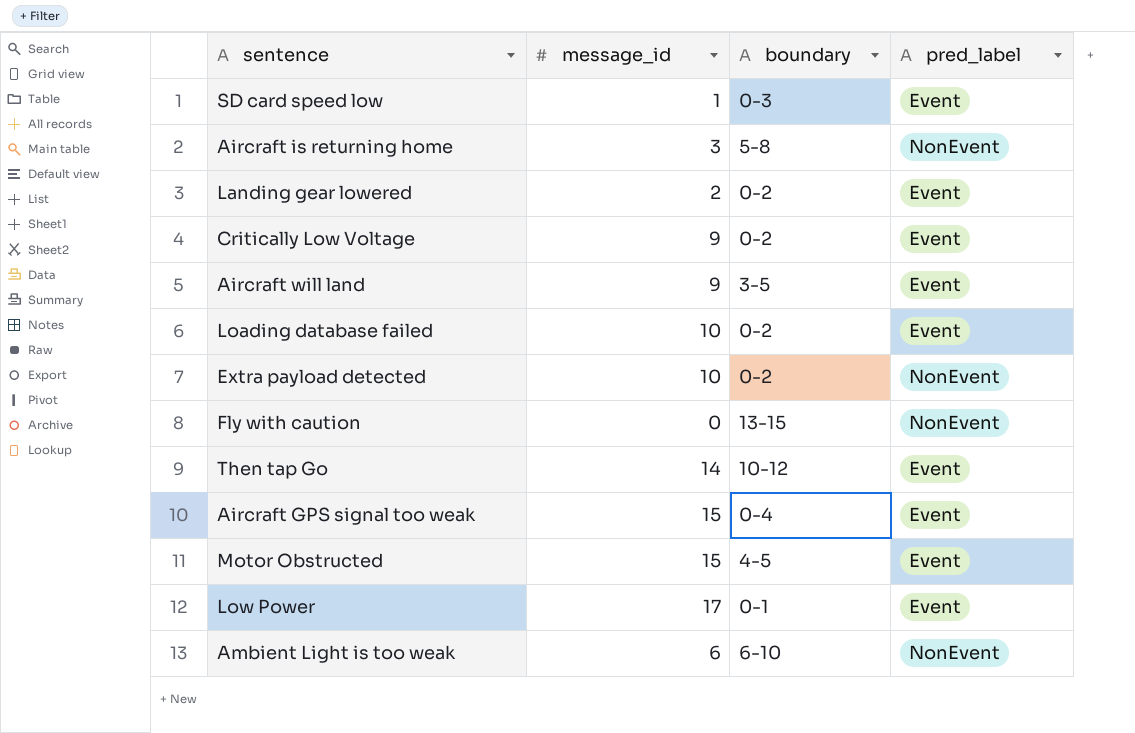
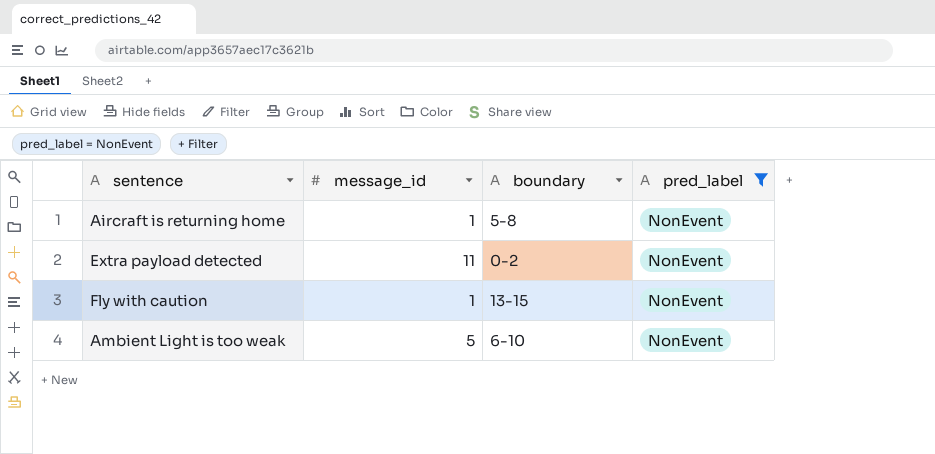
filter: none -> pred_label = NonEvent
Aircraft is returning home | message_id: 3 -> 1
Extra payload detected | message_id: 10 -> 11
Fly with caution | message_id: 0 -> 1
Ambient Light is too weak | message_id: 6 -> 5

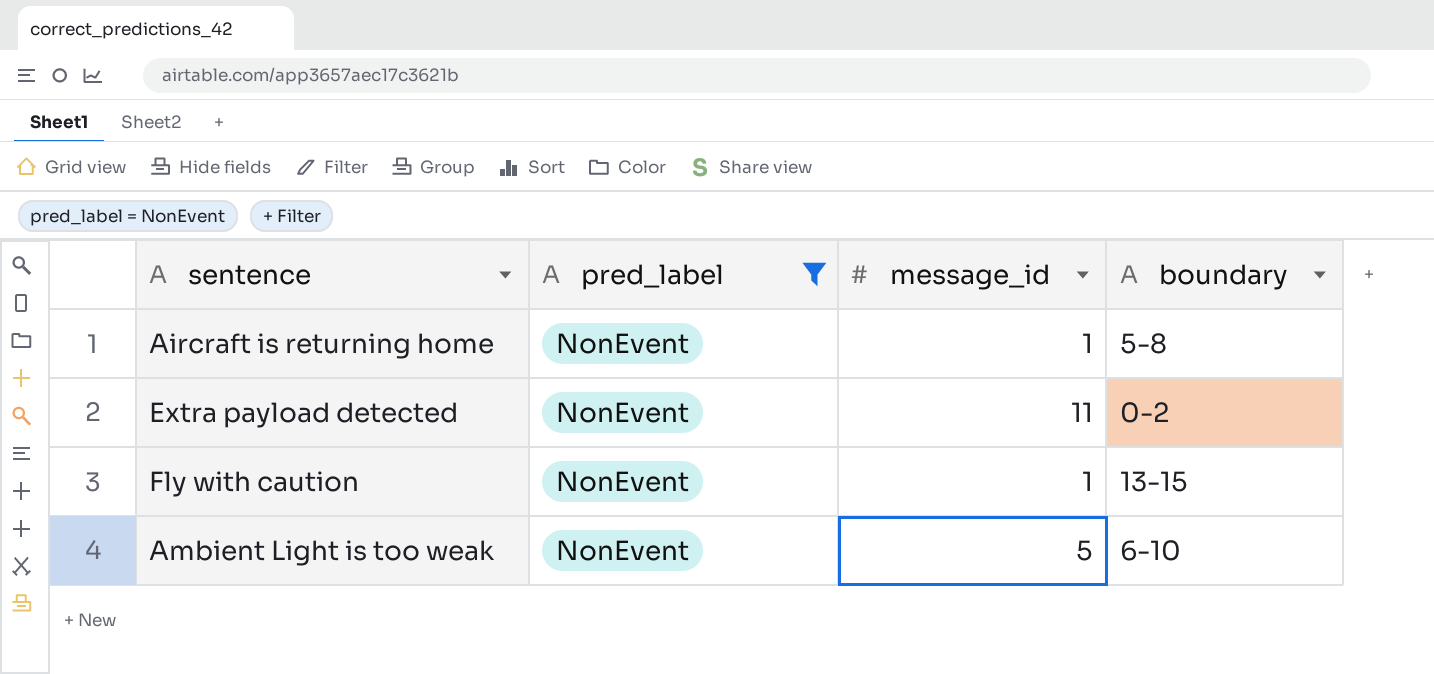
column pred_label | position: 4 -> 2

